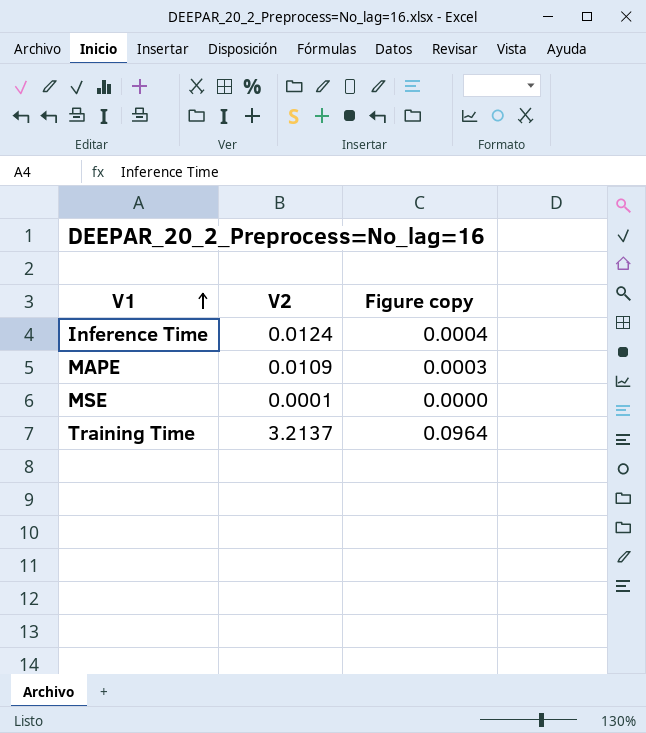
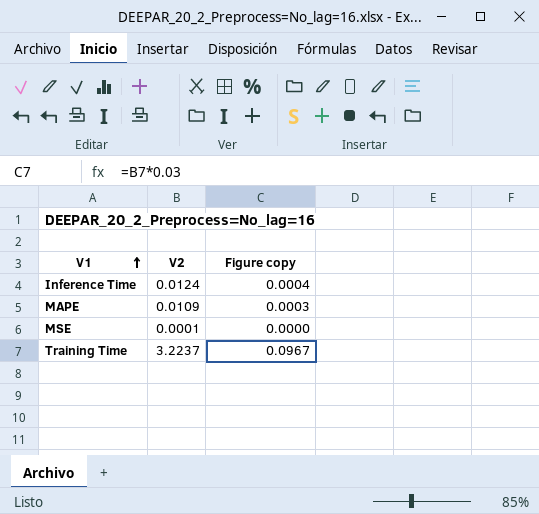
Training Time | V2: 3.2137 -> 3.2237
Training Time | Figure copy: 0.0964 -> 0.0967

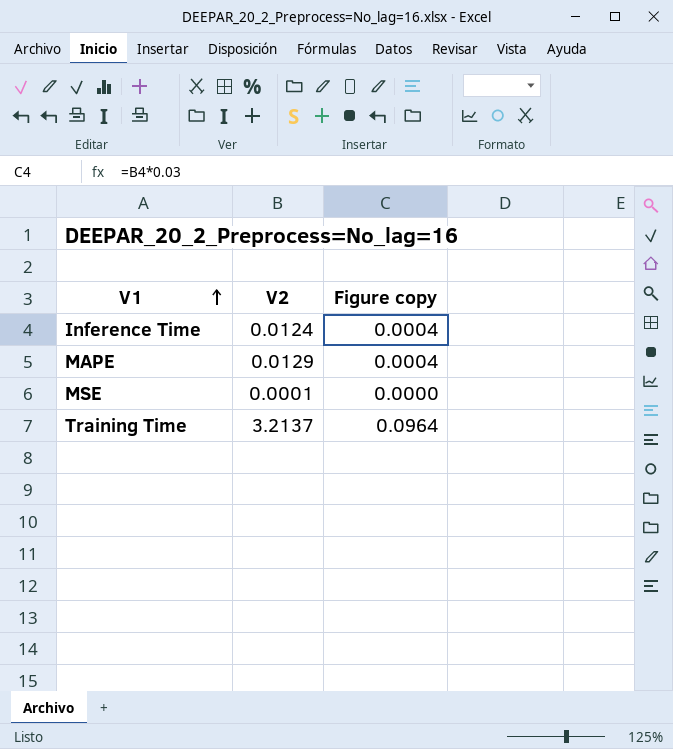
MAPE | V2: 0.0109 -> 0.0129
MAPE | Figure copy: 0.0003 -> 0.0004
Training Time | V2: 3.2237 -> 3.2137
Training Time | Figure copy: 0.0967 -> 0.0964

